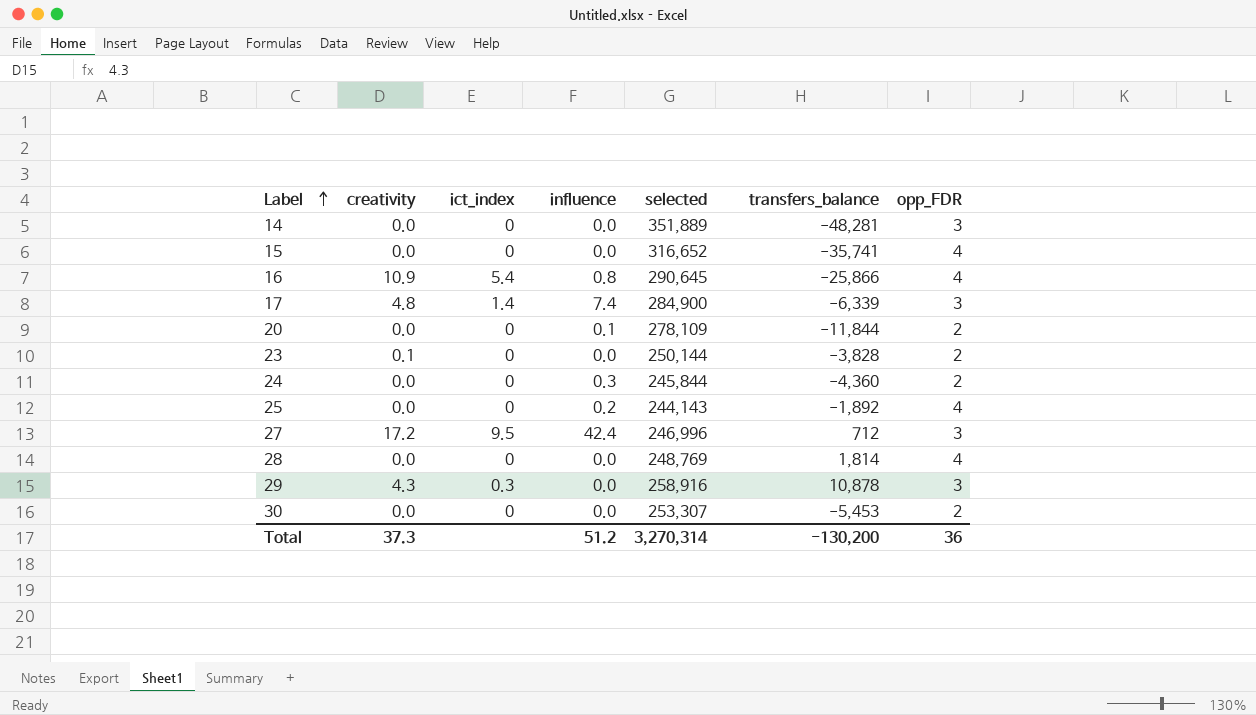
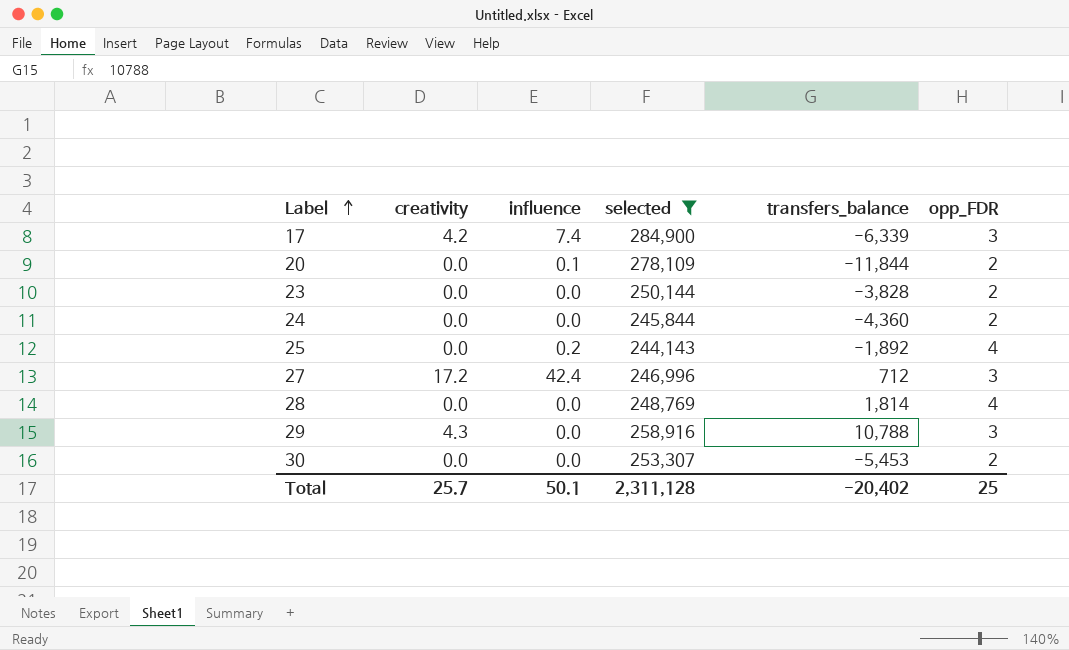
filter: none -> selected <= 284,900
column ict_index | position: 3 -> none
17 | creativity: 4.8 -> 4.2
23 | creativity: 0.1 -> 0.0
24 | influence: 0.3 -> 0.0
29 | transfers_balance: 10,878 -> 10,788
Total | creativity: 37.3 -> 25.7
Total | influence: 51.2 -> 50.1
Total | selected: 3,270,314 -> 2,311,128
Total | transfers_balance: -130,200 -> -20,402
Total | opp_FDR: 36 -> 25

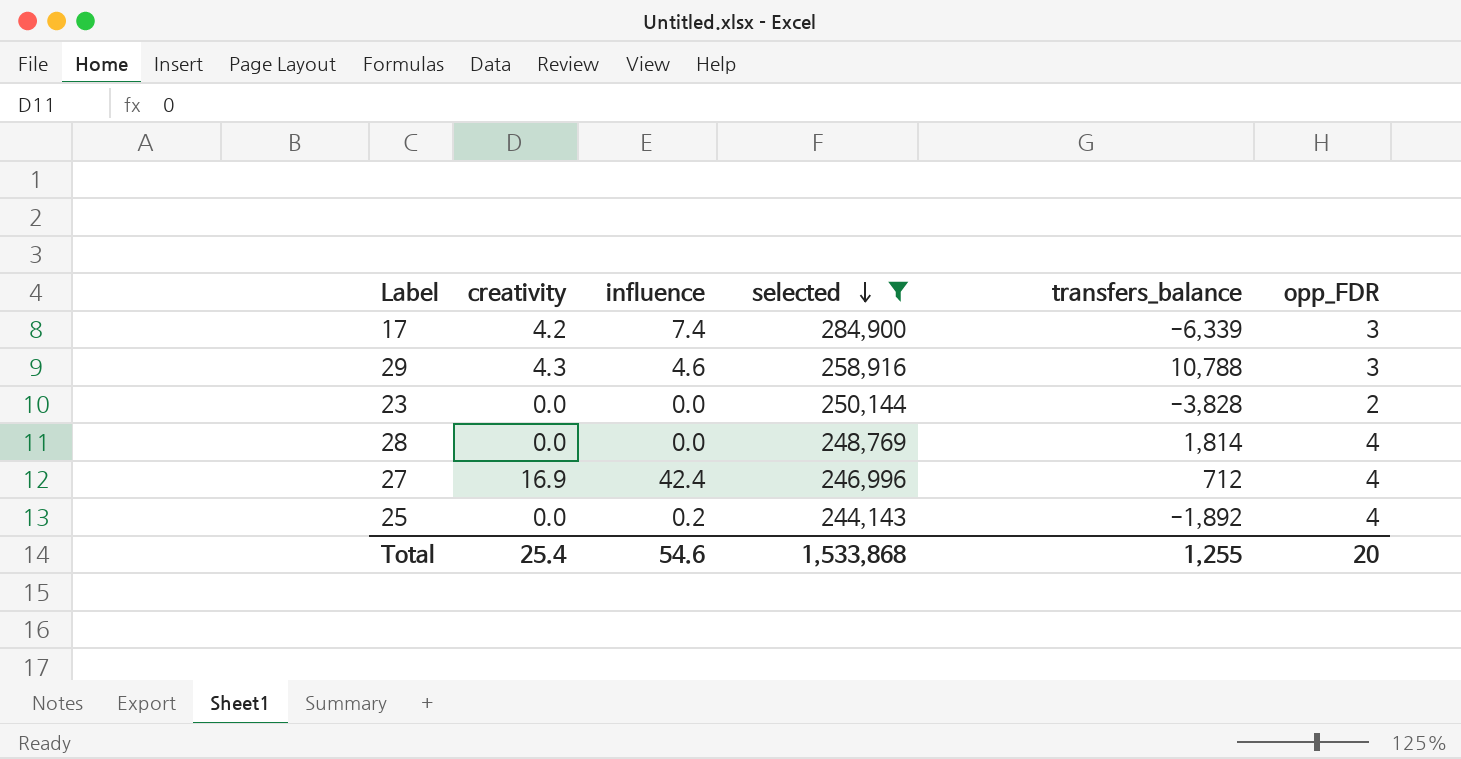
row order: Label ascending -> selected descending
row 20: 0.0 | 0.1 | 278,109 | -11,844 | 2 -> none
row 24: 0.0 | 0.0 | 245,844 | -4,360 | 2 -> none
row 30: 0.0 | 0.0 | 253,307 | -5,453 | 2 -> none
29 | influence: 0.0 -> 4.6
27 | creativity: 17.2 -> 16.9
27 | opp_FDR: 3 -> 4
Total | creativity: 25.7 -> 25.4
Total | influence: 50.1 -> 54.6
Total | selected: 2,311,128 -> 1,533,868
Total | transfers_balance: -20,402 -> 1,255
Total | opp_FDR: 25 -> 20

